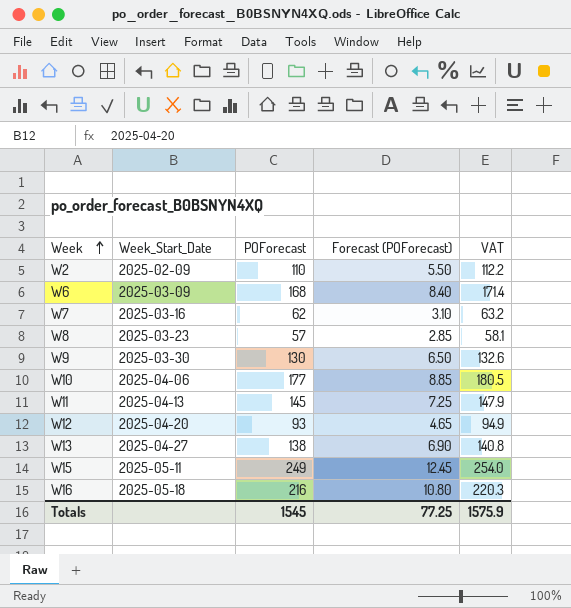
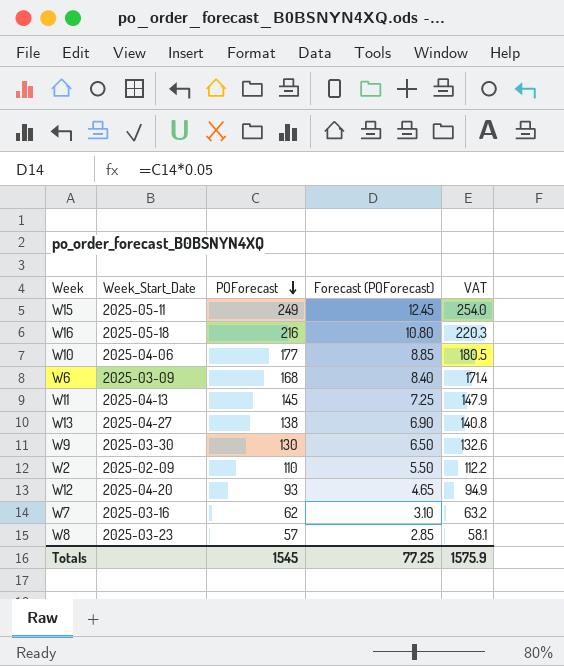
row order: Week ascending -> POForecast descending

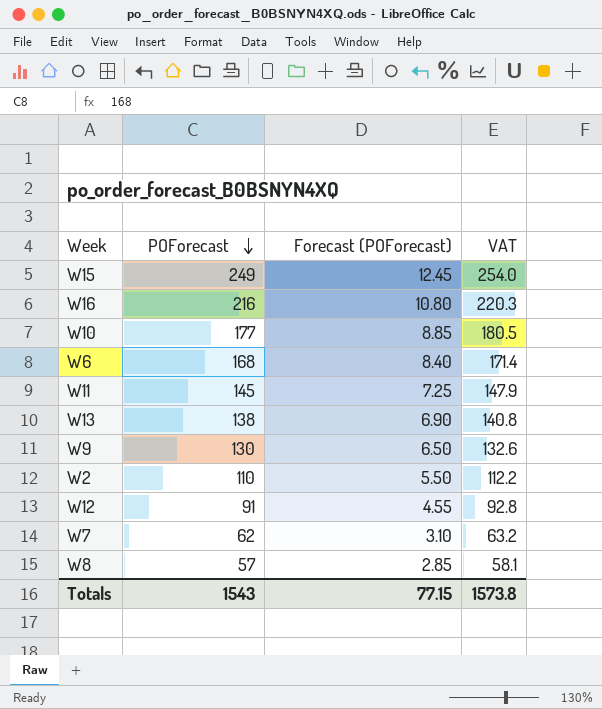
column Week_Start_Date | position: 2 -> none
W12 | POForecast: 93 -> 91
W12 | Forecast (POForecast): 4.65 -> 4.55
W12 | VAT: 94.9 -> 92.8
Totals | POForecast: 1545 -> 1543
Totals | Forecast (POForecast): 77.25 -> 77.15
Totals | VAT: 1575.9 -> 1573.8

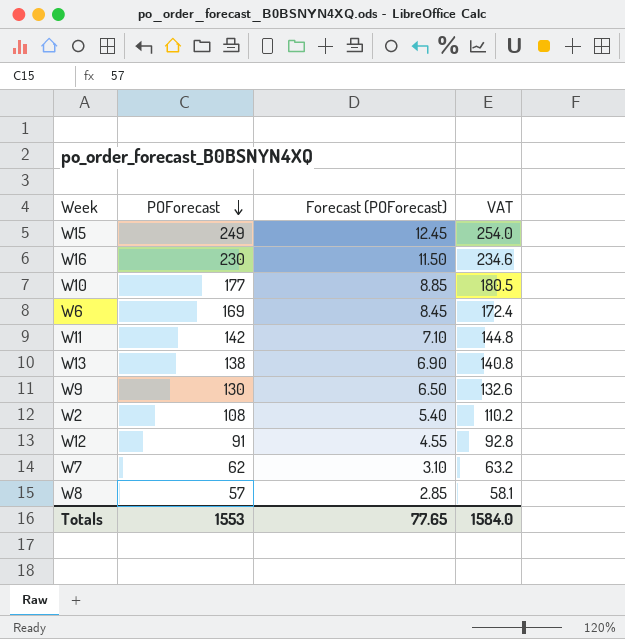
W16 | POForecast: 216 -> 230
W16 | Forecast (POForecast): 10.80 -> 11.50
W16 | VAT: 220.3 -> 234.6
W6 | POForecast: 168 -> 169
W6 | Forecast (POForecast): 8.40 -> 8.45
W6 | VAT: 171.4 -> 172.4
W11 | POForecast: 145 -> 142
W11 | Forecast (POForecast): 7.25 -> 7.10
W11 | VAT: 147.9 -> 144.8
W2 | POForecast: 110 -> 108
W2 | Forecast (POForecast): 5.50 -> 5.40
W2 | VAT: 112.2 -> 110.2
Totals | POForecast: 1543 -> 1553
Totals | Forecast (POForecast): 77.15 -> 77.65
Totals | VAT: 1573.8 -> 1584.0

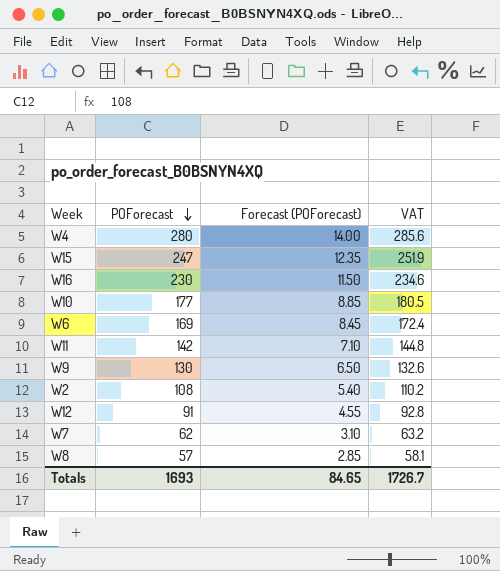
row W13: 138 | 6.90 | 140.8 -> none
row W4: none -> 280 | 14.00 | 285.6
W15 | POForecast: 249 -> 247
W15 | Forecast (POForecast): 12.45 -> 12.35
W15 | VAT: 254.0 -> 251.9
Totals | POForecast: 1553 -> 1693
Totals | Forecast (POForecast): 77.65 -> 84.65
Totals | VAT: 1584.0 -> 1726.7

